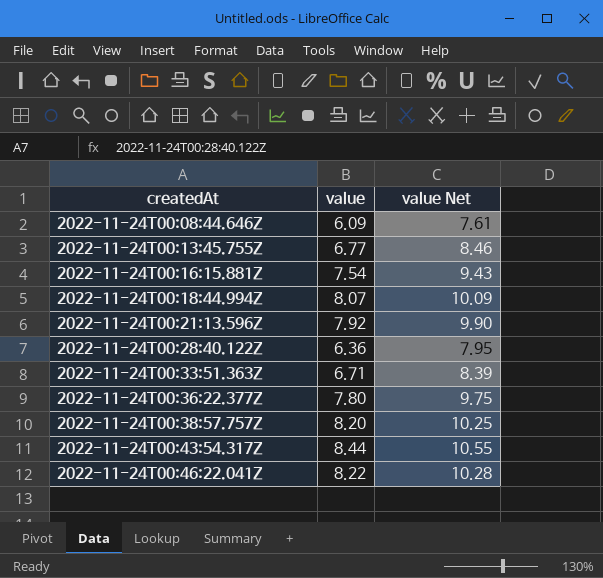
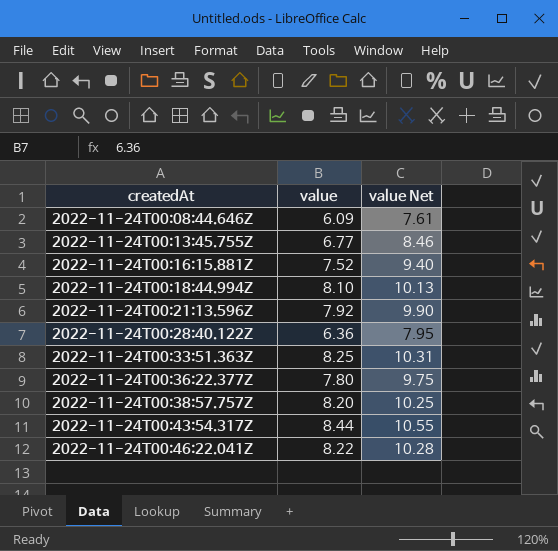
2022-11-24T00:16:15.881Z | value: 7.54 -> 7.52
2022-11-24T00:16:15.881Z | value Net: 9.43 -> 9.40
2022-11-24T00:18:44.994Z | value: 8.07 -> 8.10
2022-11-24T00:18:44.994Z | value Net: 10.09 -> 10.13
2022-11-24T00:33:51.363Z | value: 6.71 -> 8.25
2022-11-24T00:33:51.363Z | value Net: 8.39 -> 10.31

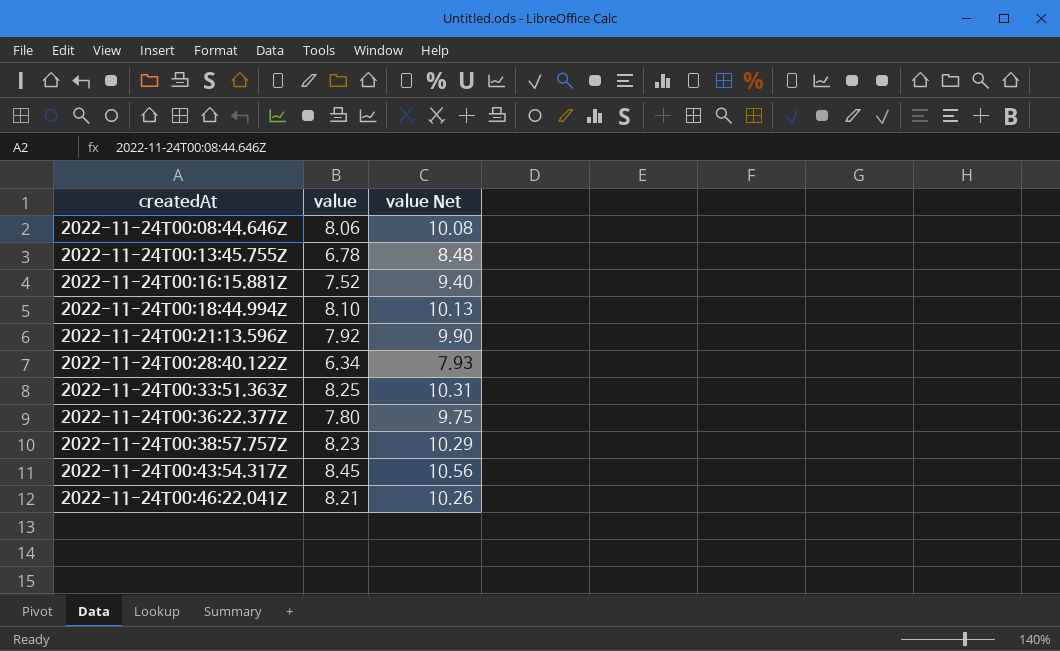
2022-11-24T00:08:44.646Z | value: 6.09 -> 8.06
2022-11-24T00:08:44.646Z | value Net: 7.61 -> 10.08
2022-11-24T00:13:45.755Z | value: 6.77 -> 6.78
2022-11-24T00:13:45.755Z | value Net: 8.46 -> 8.48
2022-11-24T00:28:40.122Z | value: 6.36 -> 6.34
2022-11-24T00:28:40.122Z | value Net: 7.95 -> 7.93
2022-11-24T00:38:57.757Z | value: 8.20 -> 8.23
2022-11-24T00:38:57.757Z | value Net: 10.25 -> 10.29
2022-11-24T00:43:54.317Z | value: 8.44 -> 8.45
2022-11-24T00:43:54.317Z | value Net: 10.55 -> 10.56
2022-11-24T00:46:22.041Z | value: 8.22 -> 8.21
2022-11-24T00:46:22.041Z | value Net: 10.28 -> 10.26

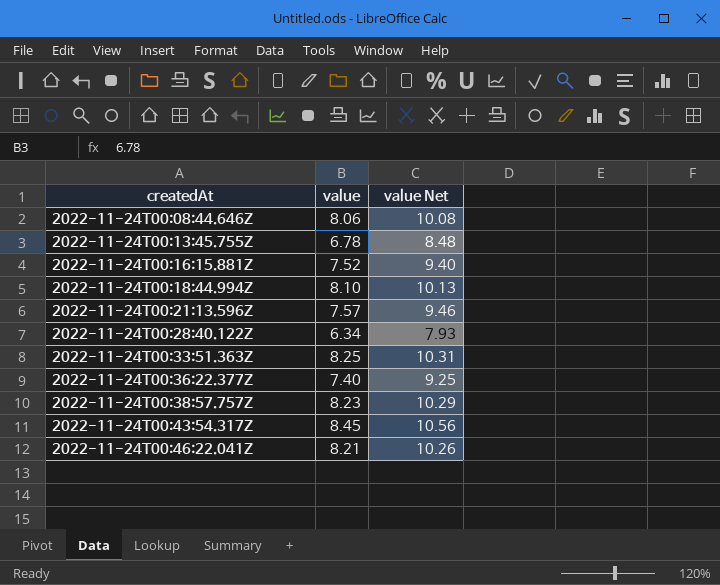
2022-11-24T00:21:13.596Z | value: 7.92 -> 7.57
2022-11-24T00:21:13.596Z | value Net: 9.90 -> 9.46
2022-11-24T00:36:22.377Z | value: 7.80 -> 7.40
2022-11-24T00:36:22.377Z | value Net: 9.75 -> 9.25

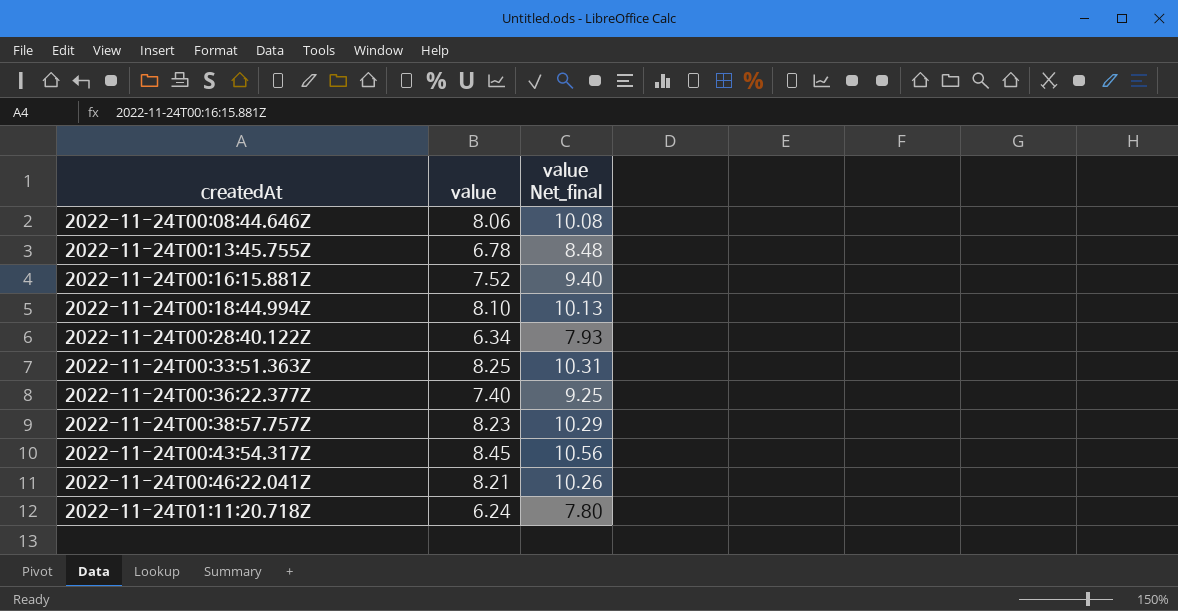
column name: value Net -> value Net_final
row 2022-11-24T00:21:13.596Z: 7.57 | 9.46 -> none
row 2022-11-24T01:11:20.718Z: none -> 6.24 | 7.80

